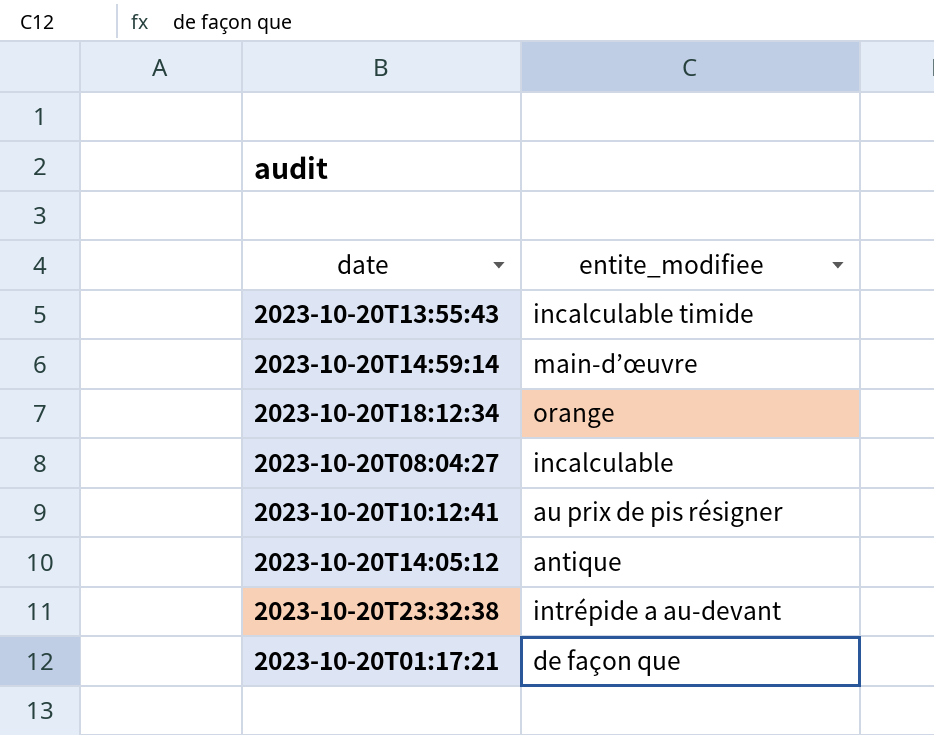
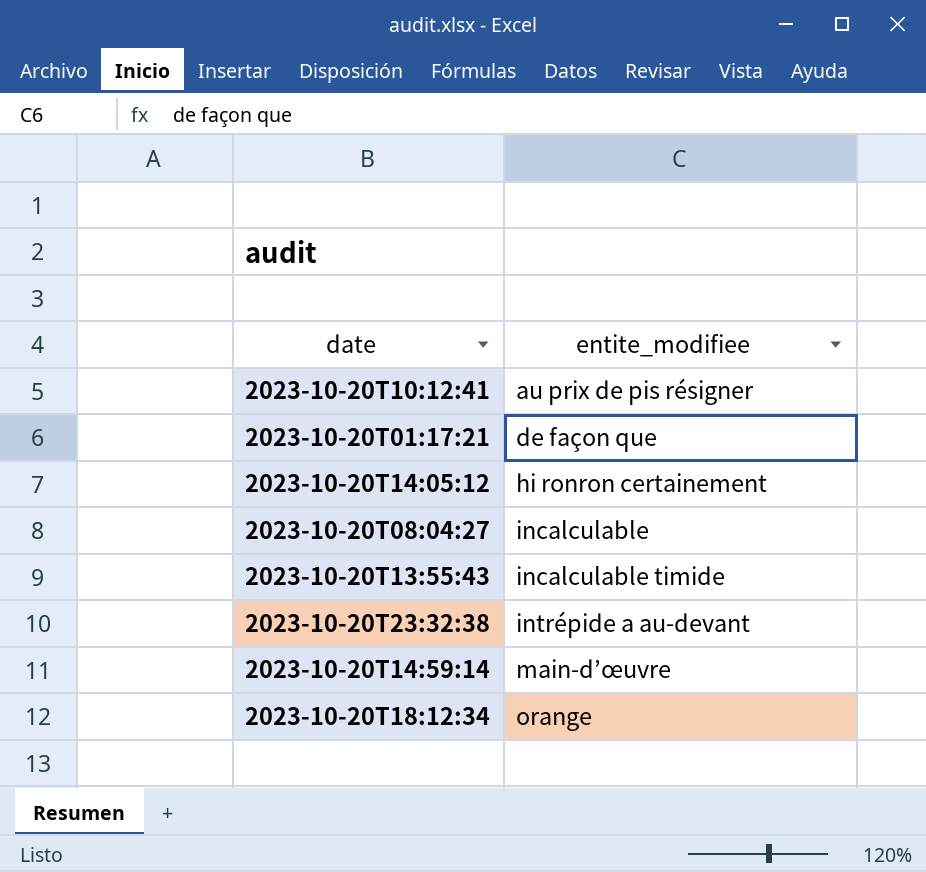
row order: none -> entite_modifiee ascending
2023-10-20T14:05:12 | entite_modifiee: antique -> hi ronron certainement

